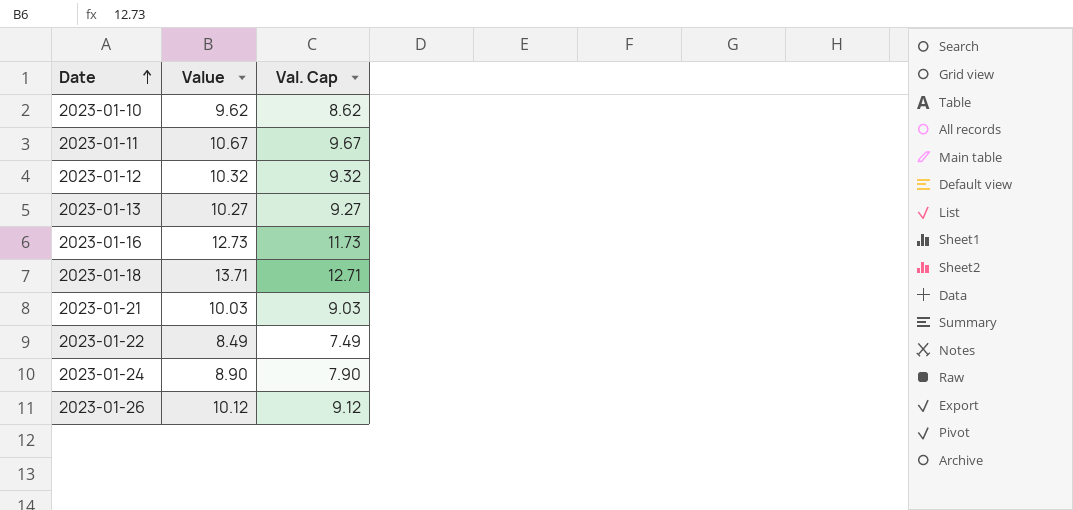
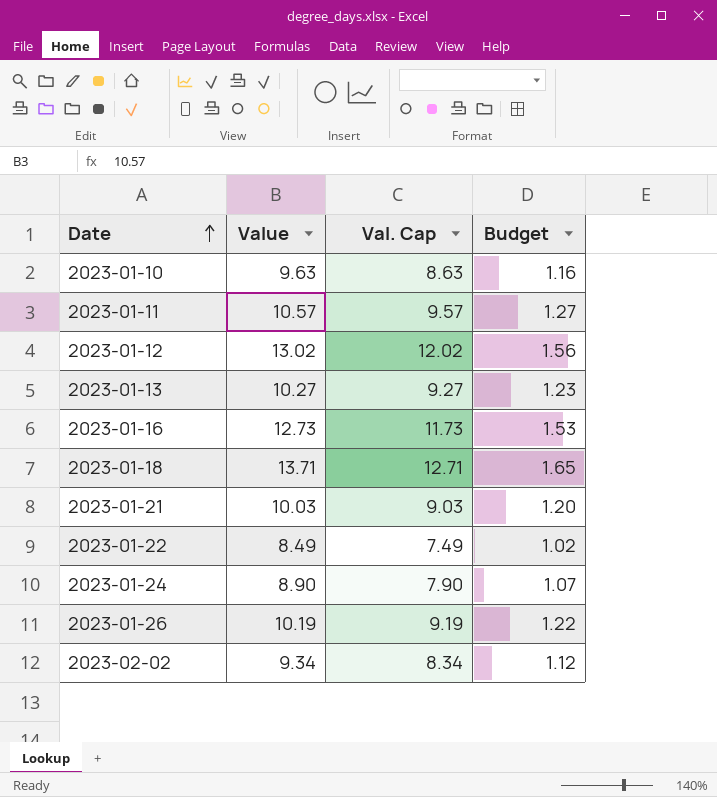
column Budget | formula: none -> [Value] * 0.12
2023-01-10 | Value: 9.62 -> 9.63
2023-01-10 | Val. Cap: 8.62 -> 8.63
2023-01-11 | Value: 10.67 -> 10.57
2023-01-11 | Val. Cap: 9.67 -> 9.57
2023-01-12 | Value: 10.32 -> 13.02
2023-01-12 | Val. Cap: 9.32 -> 12.02
2023-01-26 | Value: 10.12 -> 10.19
2023-01-26 | Val. Cap: 9.12 -> 9.19
row 2023-02-02: none -> 9.34 | 8.34 | 1.12

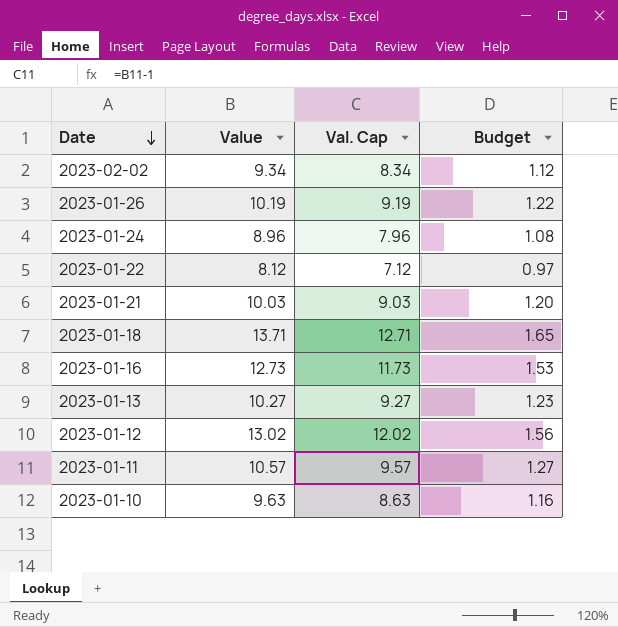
row order: Date ascending -> Date descending
2023-01-24 | Value: 8.90 -> 8.96
2023-01-24 | Val. Cap: 7.90 -> 7.96
2023-01-24 | Budget: 1.07 -> 1.08
2023-01-22 | Value: 8.49 -> 8.12
2023-01-22 | Val. Cap: 7.49 -> 7.12
2023-01-22 | Budget: 1.02 -> 0.97

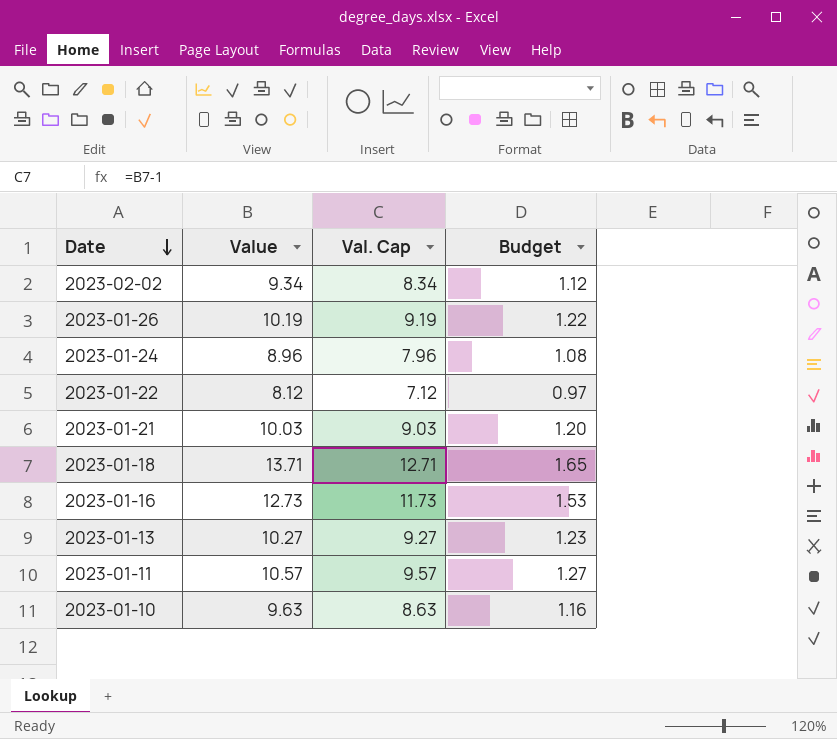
row 2023-01-12: 13.02 | 12.02 | 1.56 -> none

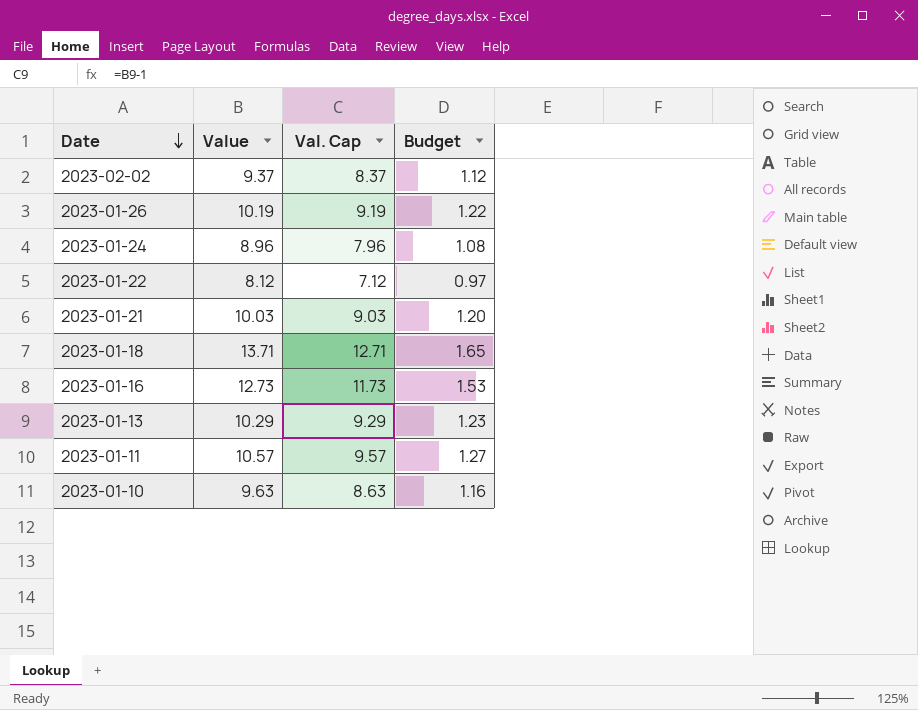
2023-02-02 | Value: 9.34 -> 9.37
2023-02-02 | Val. Cap: 8.34 -> 8.37
2023-01-13 | Value: 10.27 -> 10.29
2023-01-13 | Val. Cap: 9.27 -> 9.29

